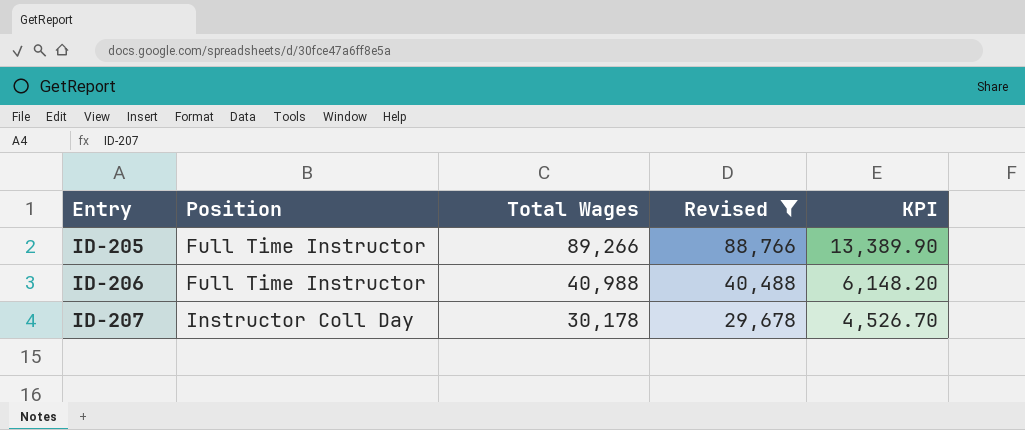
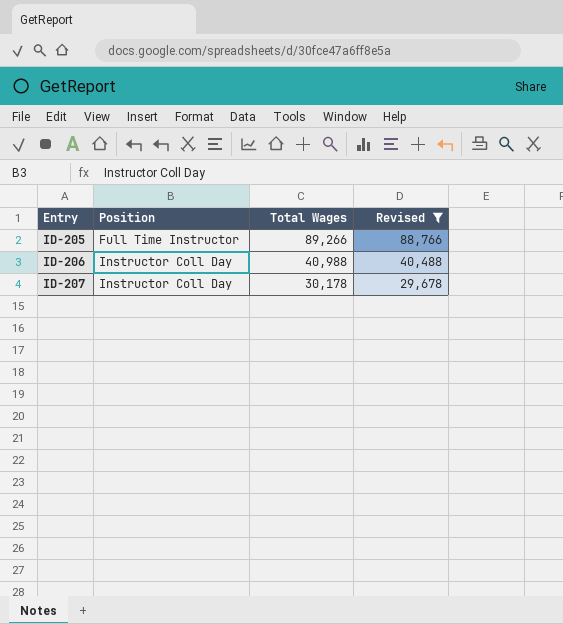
column KPI | formula: [Total Wages] * 0.15 -> none
ID-206 | Position: Full Time Instructor -> Instructor Coll Day

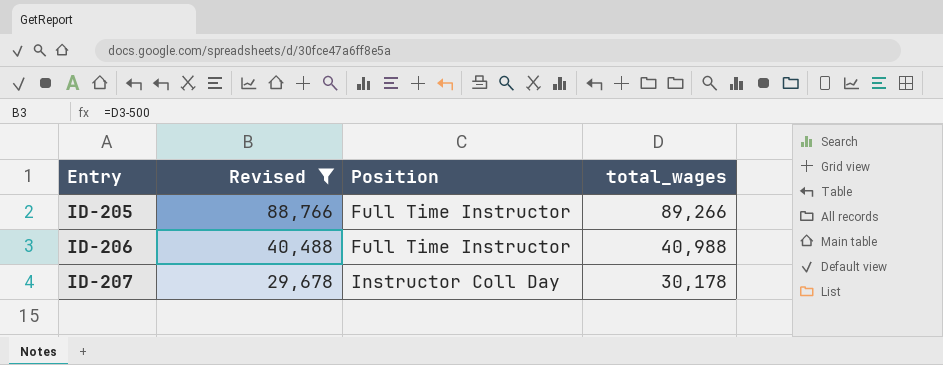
column Revised | position: 4 -> 2
column name: Total Wages -> total_wages
ID-206 | Position: Instructor Coll Day -> Full Time Instructor

